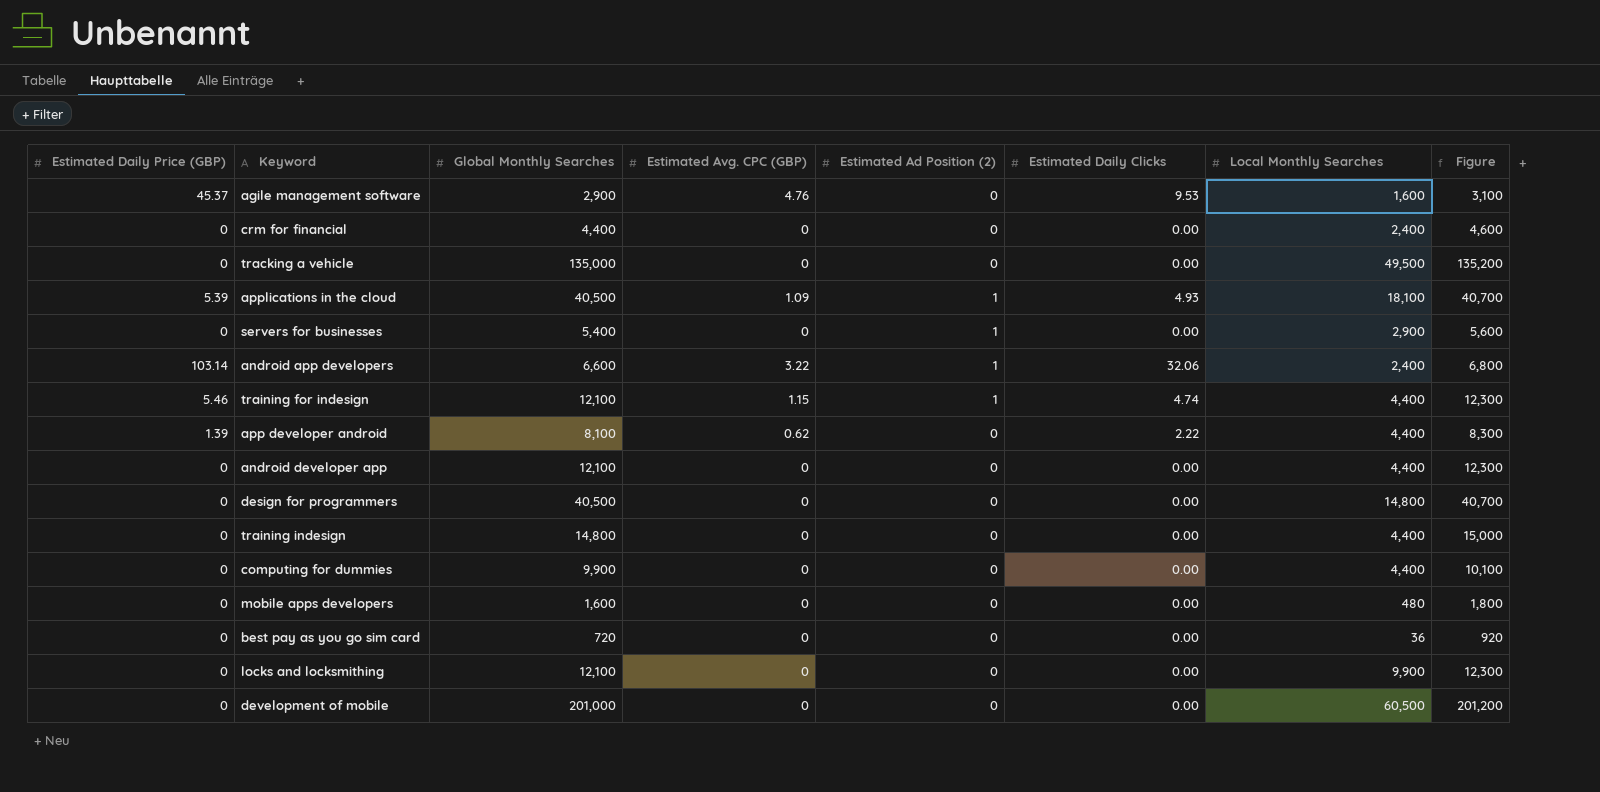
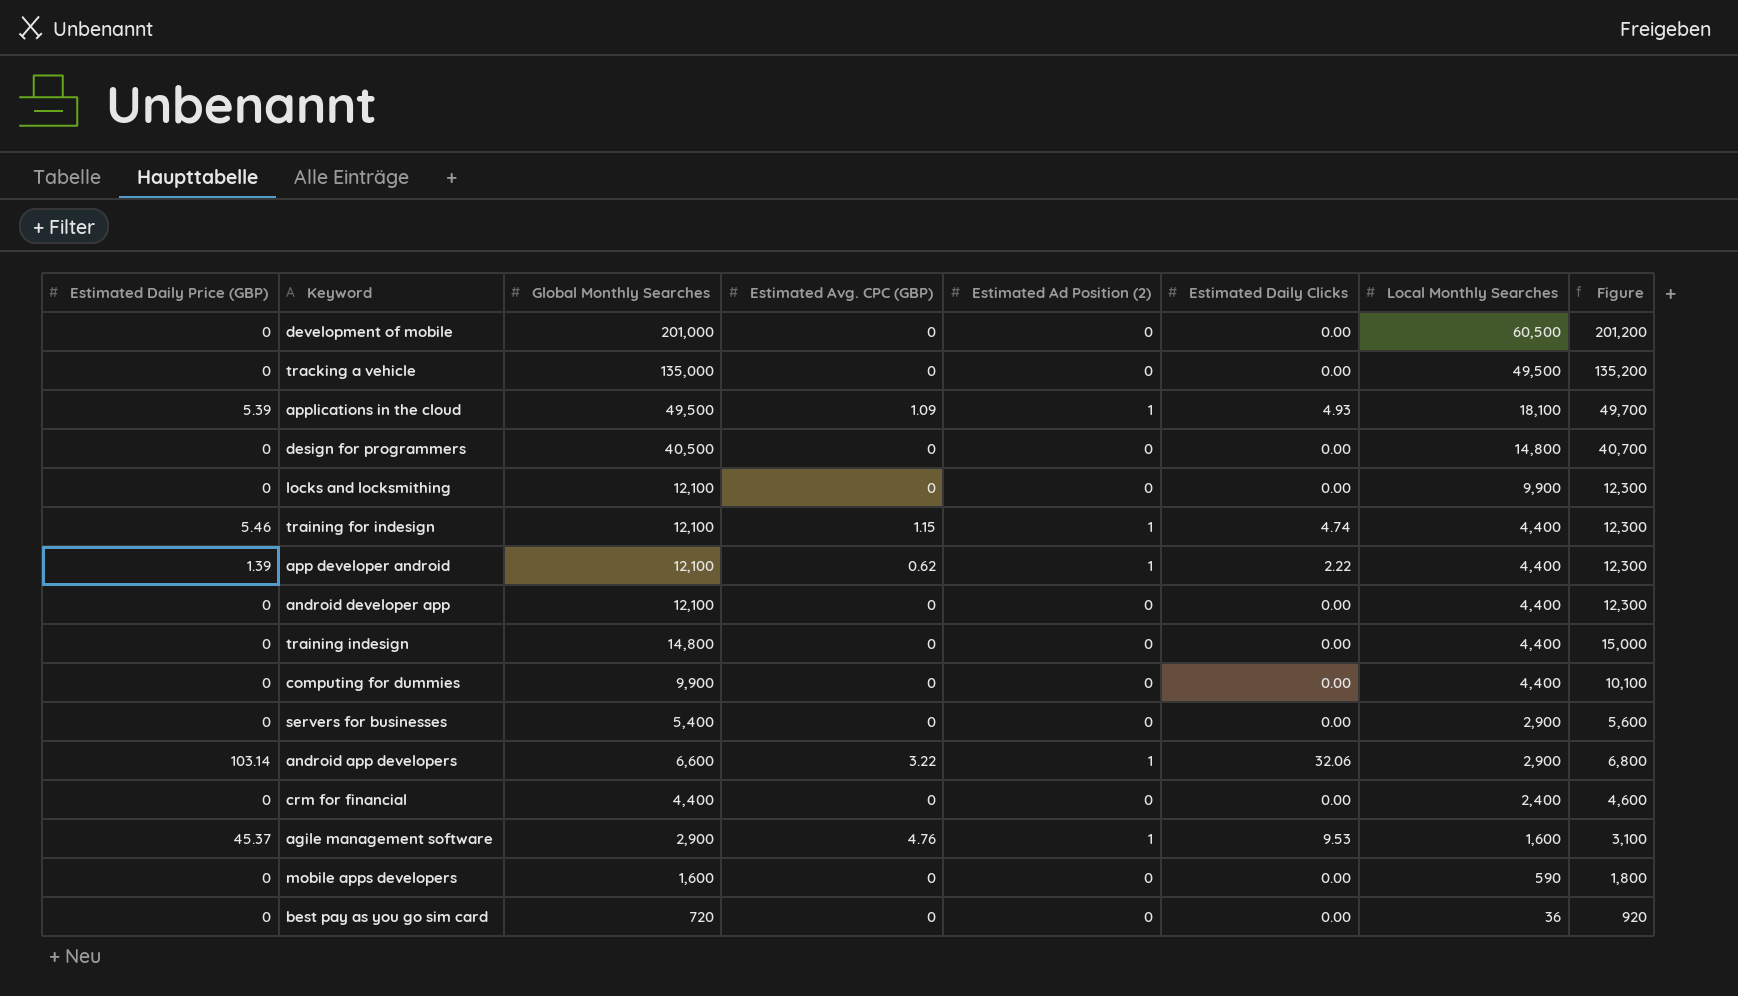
row order: none -> Local Monthly Searches descending
applications in the cloud | Global Monthly Searches: 40,500 -> 49,500
applications in the cloud | Figure: 40,700 -> 49,700
app developer android | Global Monthly Searches: 8,100 -> 12,100
app developer android | Estimated Ad Position (2): 0 -> 1
app developer android | Figure: 8,300 -> 12,300
servers for businesses | Estimated Ad Position (2): 1 -> 0
android app developers | Local Monthly Searches: 2,400 -> 2,900
agile management software | Estimated Ad Position (2): 0 -> 1
mobile apps developers | Local Monthly Searches: 480 -> 590

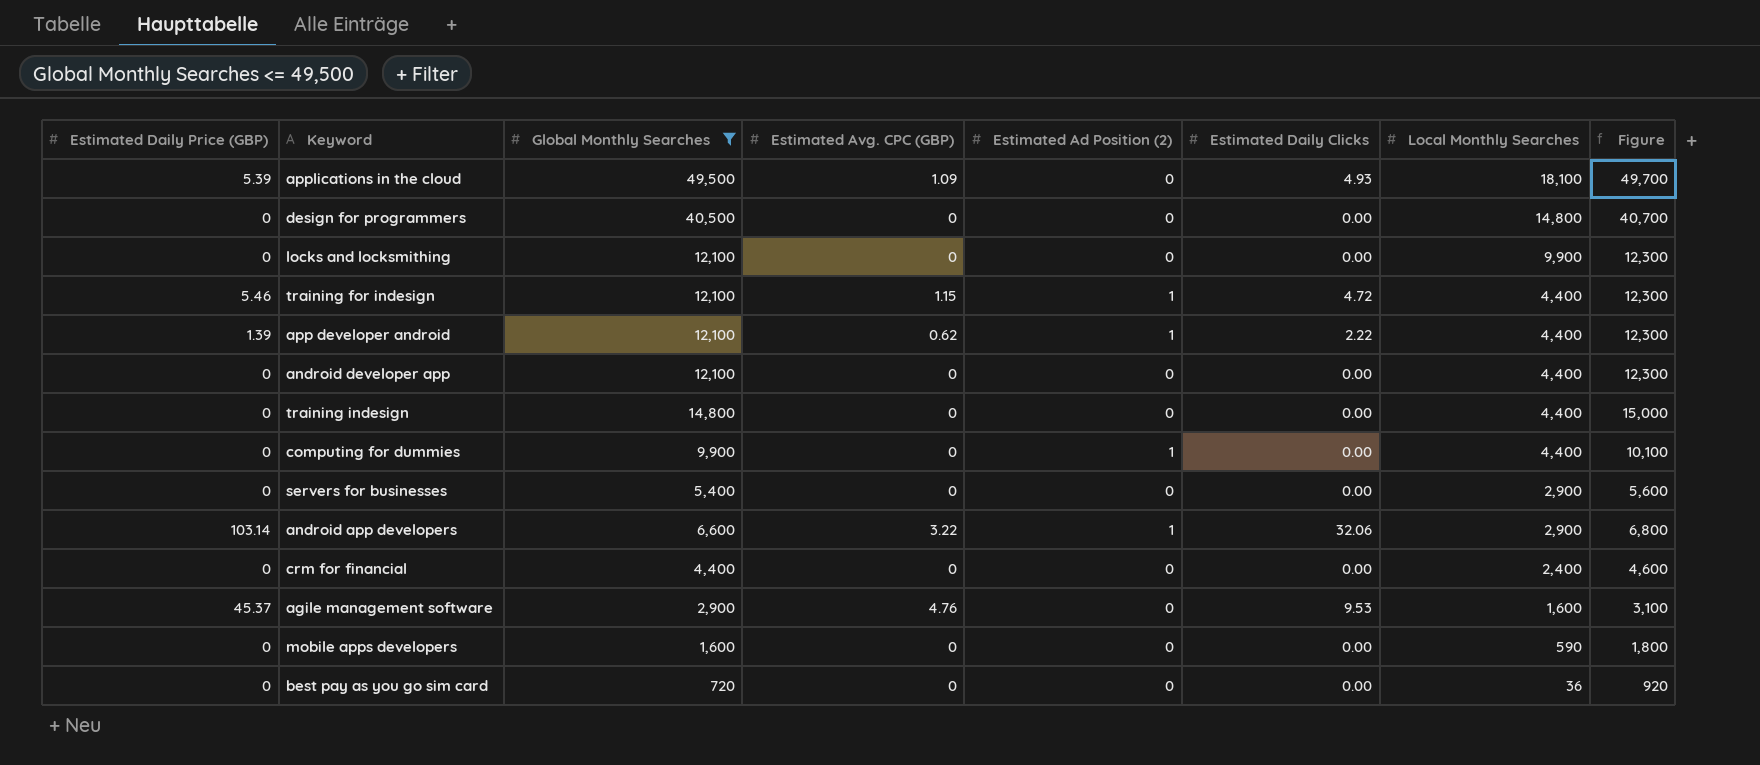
filter: none -> Global Monthly Searches <= 49,500
applications in the cloud | Estimated Ad Position (2): 1 -> 0
training for indesign | Estimated Daily Clicks: 4.74 -> 4.72
computing for dummies | Estimated Ad Position (2): 0 -> 1
agile management software | Estimated Ad Position (2): 1 -> 0

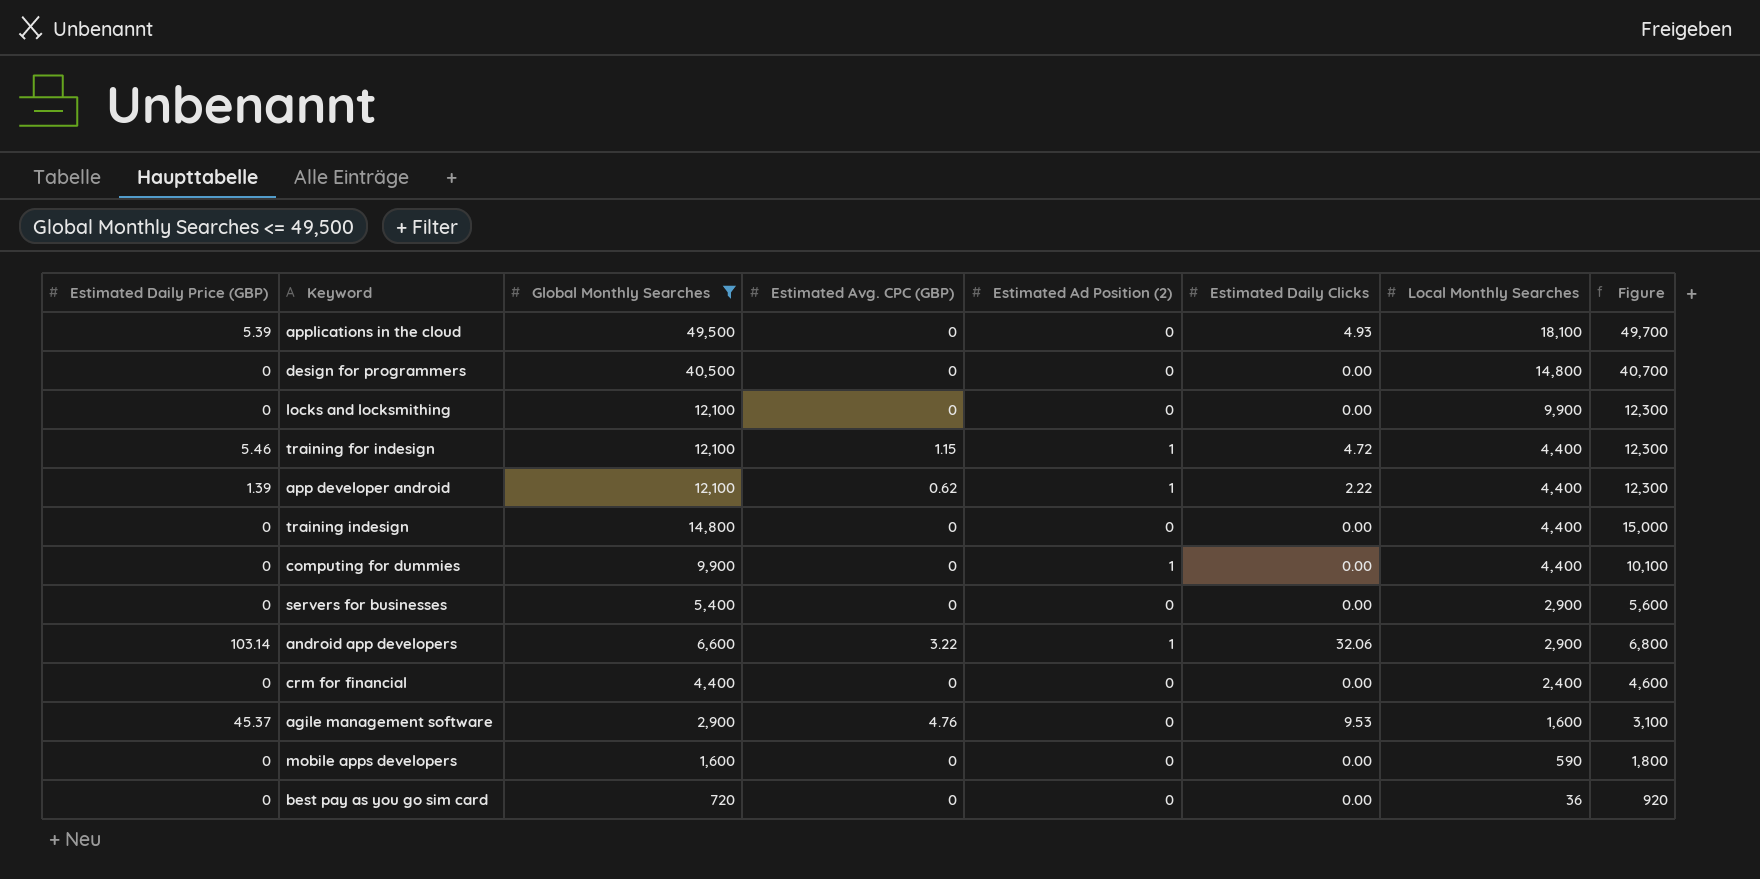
row android developer app: 0 | 12,100 | 0 | 0 | 0.00 | 4,400 | 12,300 -> none
applications in the cloud | Estimated Avg. CPC (GBP): 1.09 -> 0

